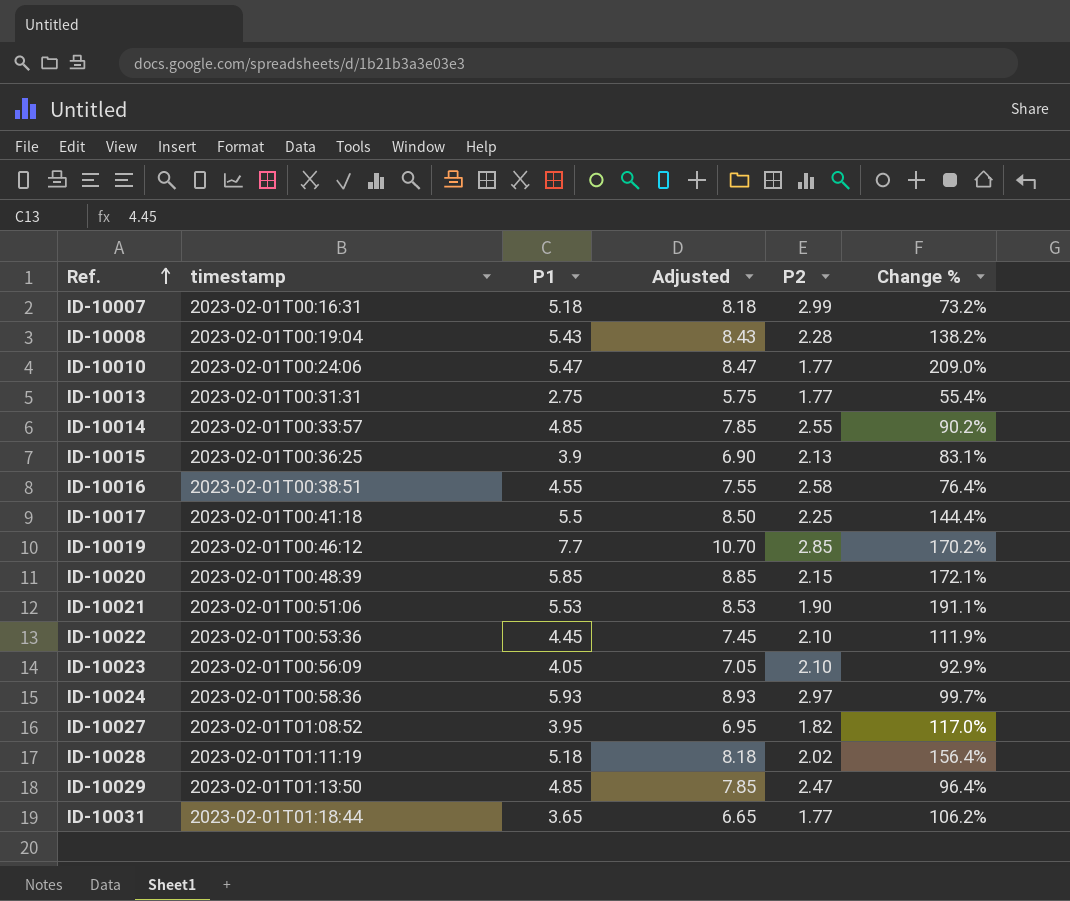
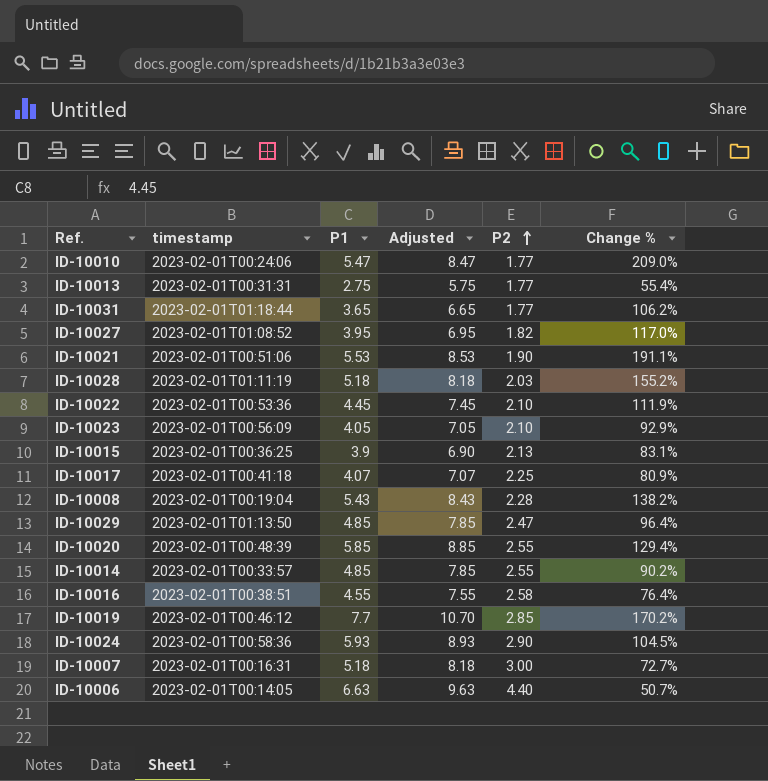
row order: Ref. ascending -> P2 ascending
ID-10028 | P2: 2.02 -> 2.03
ID-10028 | Change %: 156.4% -> 155.2%
ID-10017 | P1: 5.5 -> 4.07
ID-10017 | Adjusted: 8.50 -> 7.07
ID-10017 | Change %: 144.4% -> 80.9%
ID-10020 | P2: 2.15 -> 2.55
ID-10020 | Change %: 172.1% -> 129.4%
ID-10024 | P2: 2.97 -> 2.90
ID-10024 | Change %: 99.7% -> 104.5%
ID-10007 | P2: 2.99 -> 3.00
ID-10007 | Change %: 73.2% -> 72.7%
row ID-10006: none -> 2023-02-01T00:14:05 | 6.63 | 9.63 | 4.40 | 50.7%

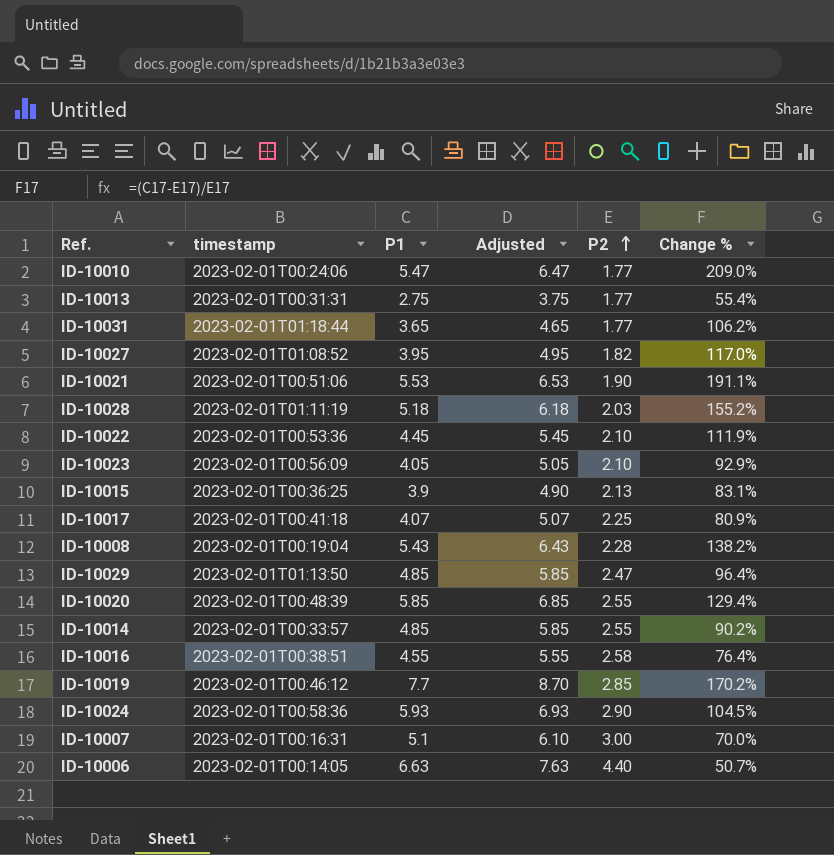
column Adjusted | formula: [P1] + 3 -> [P1] + 1
ID-10007 | P1: 5.18 -> 5.1
ID-10007 | Change %: 72.7% -> 70.0%

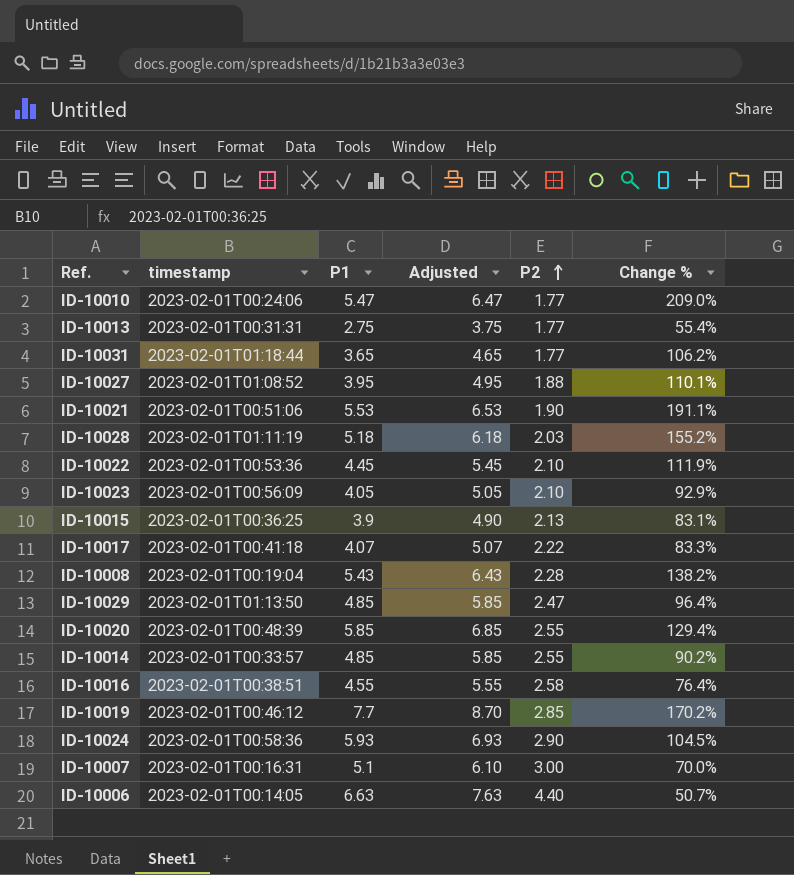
ID-10027 | P2: 1.82 -> 1.88
ID-10027 | Change %: 117.0% -> 110.1%
ID-10017 | P2: 2.25 -> 2.22
ID-10017 | Change %: 80.9% -> 83.3%

